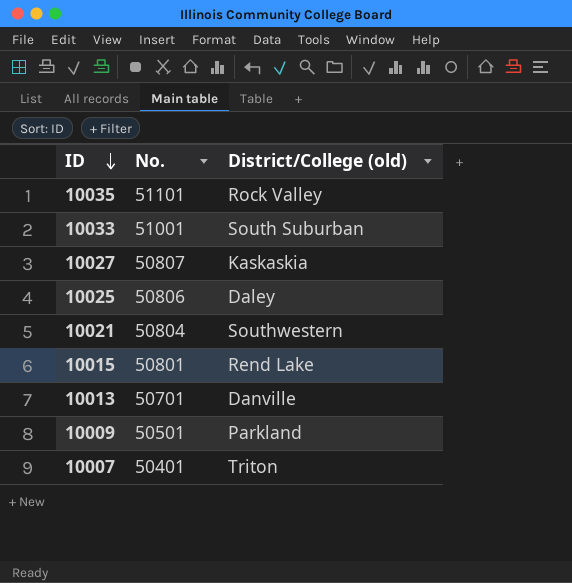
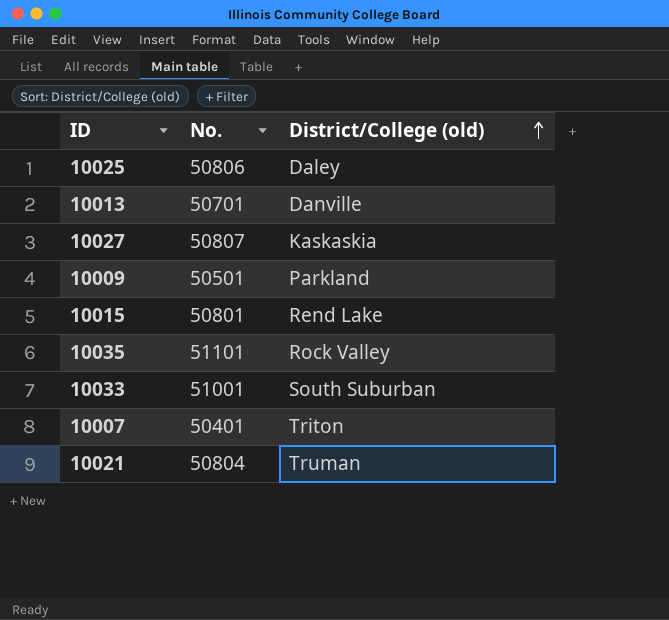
row order: ID descending -> District/College (old) ascending
10021 | District/College (old): Southwestern -> Truman

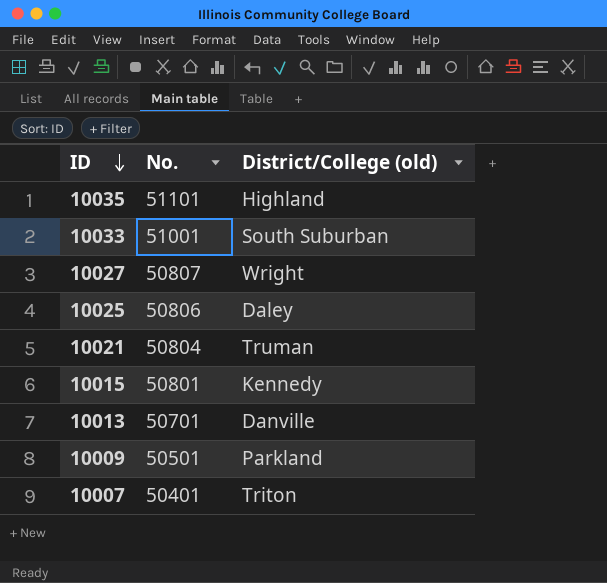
row order: District/College (old) ascending -> ID descending
10035 | District/College (old): Rock Valley -> Highland
10027 | District/College (old): Kaskaskia -> Wright
10015 | District/College (old): Rend Lake -> Kennedy

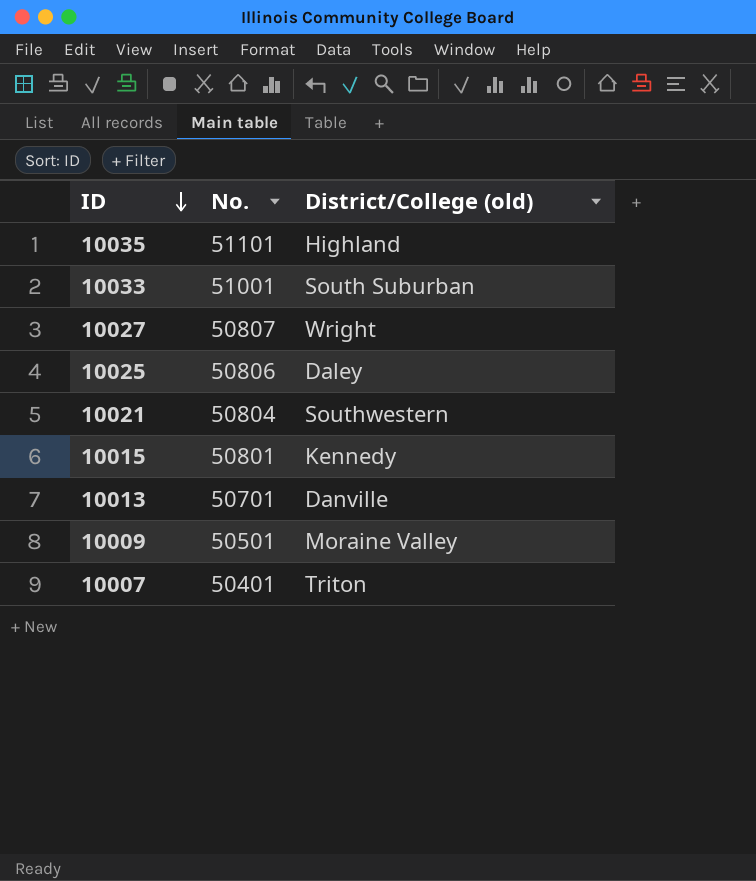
10021 | District/College (old): Truman -> Southwestern
10009 | District/College (old): Parkland -> Moraine Valley

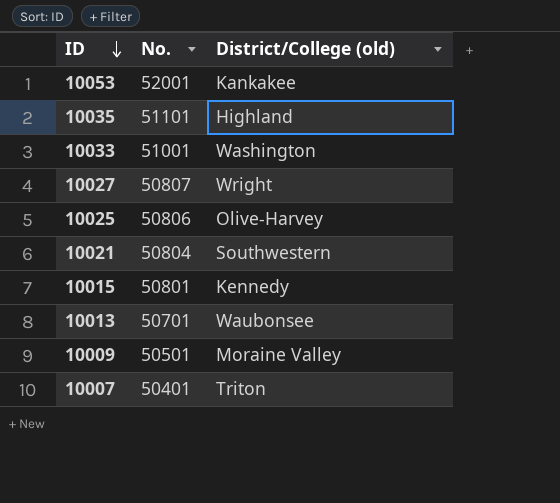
row 10053: none -> 52001 | Kankakee
10033 | District/College (old): South Suburban -> Washington
10025 | District/College (old): Daley -> Olive-Harvey
10013 | District/College (old): Danville -> Waubonsee

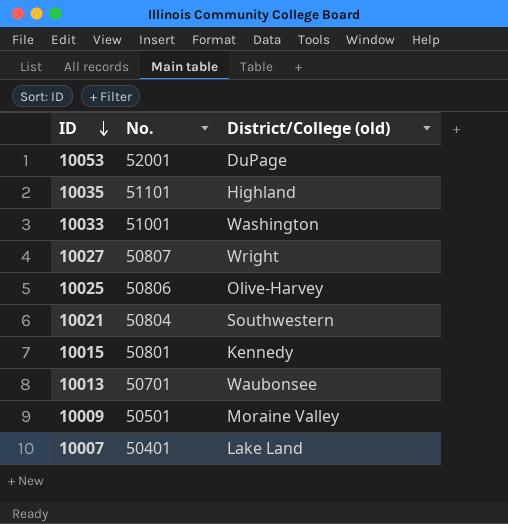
10053 | District/College (old): Kankakee -> DuPage
10007 | District/College (old): Triton -> Lake Land

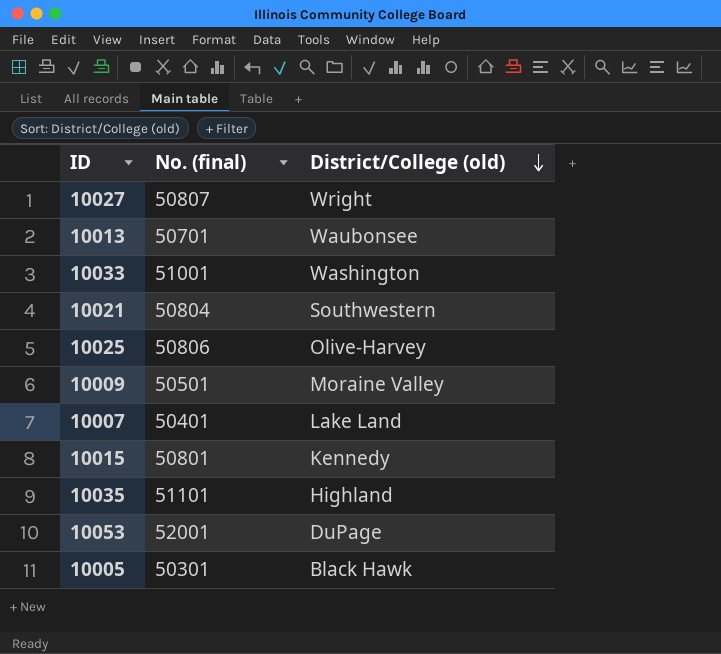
row order: ID descending -> District/College (old) descending
column name: No. -> No. (final)
row 10005: none -> 50301 | Black Hawk

